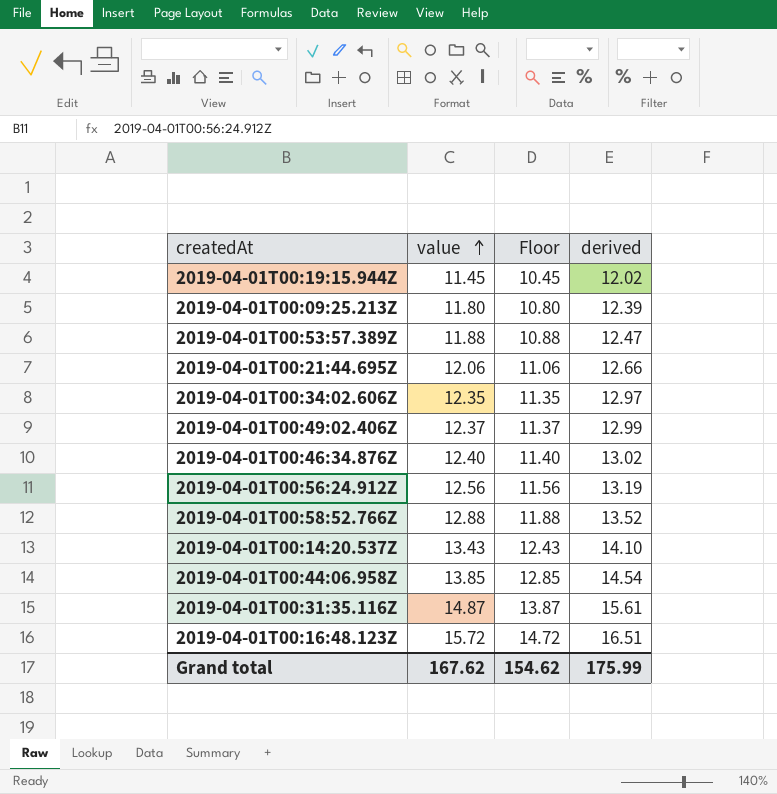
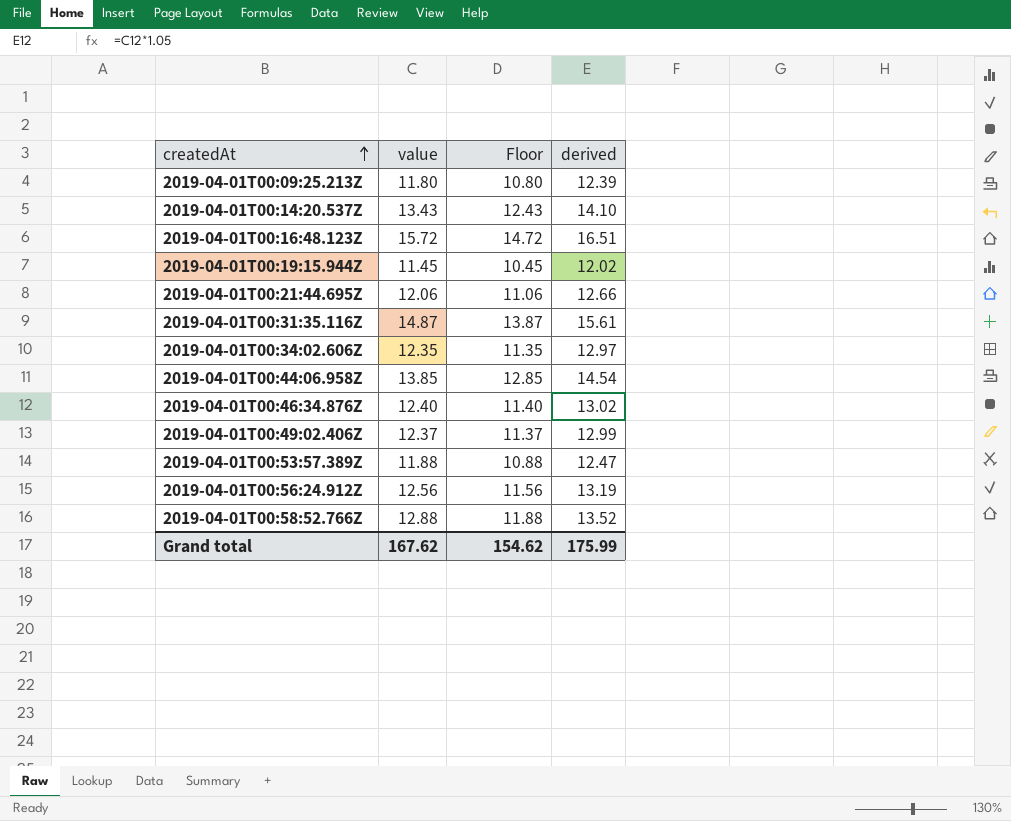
row order: value ascending -> createdAt ascending

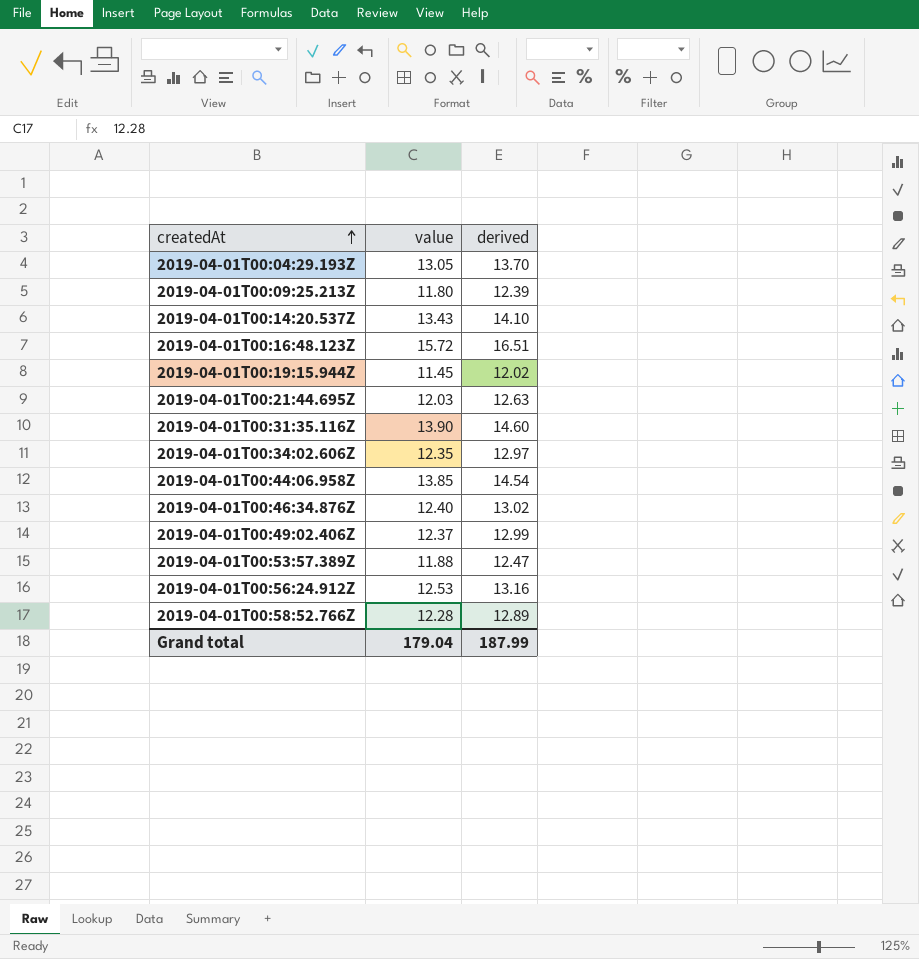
column Floor | formula: [value] - 1 -> none
row 2019-04-01T00:04:29.193Z: none -> 13.05 | 13.70
2019-04-01T00:21:44.695Z | value: 12.06 -> 12.03
2019-04-01T00:21:44.695Z | derived: 12.66 -> 12.63
2019-04-01T00:31:35.116Z | value: 14.87 -> 13.90
2019-04-01T00:31:35.116Z | derived: 15.61 -> 14.60
2019-04-01T00:56:24.912Z | value: 12.56 -> 12.53
2019-04-01T00:56:24.912Z | derived: 13.19 -> 13.16
2019-04-01T00:58:52.766Z | value: 12.88 -> 12.28
2019-04-01T00:58:52.766Z | derived: 13.52 -> 12.89
Grand total | value: 167.62 -> 179.04
Grand total | derived: 175.99 -> 187.99

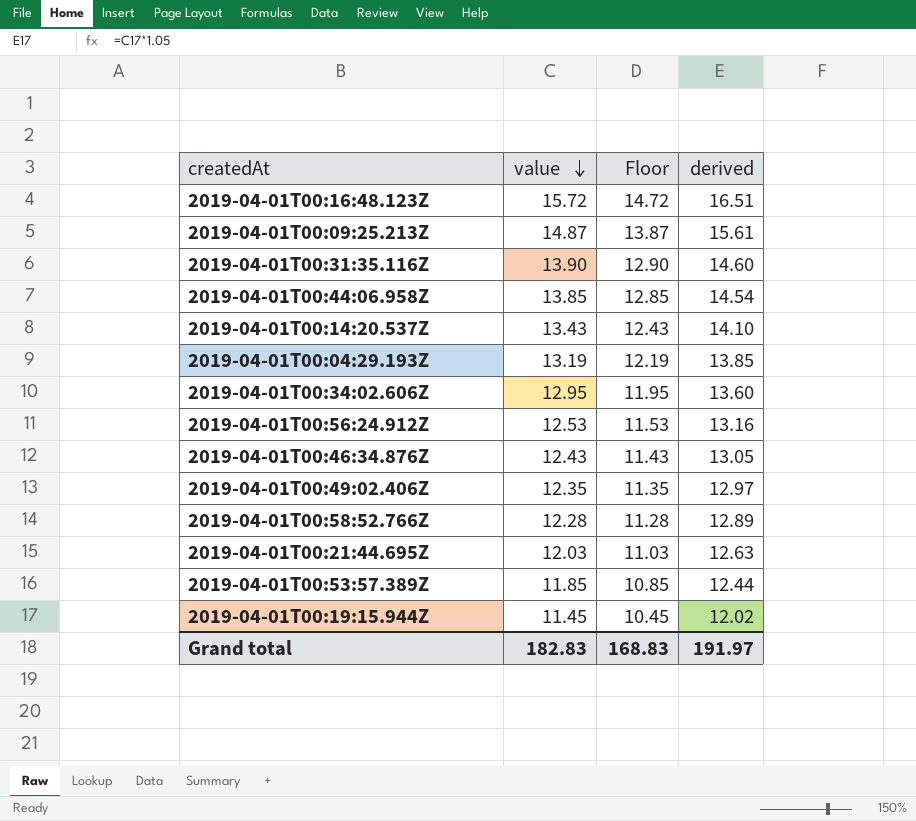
row order: createdAt ascending -> value descending
column Floor | formula: none -> [value] - 1
2019-04-01T00:09:25.213Z | value: 11.80 -> 14.87
2019-04-01T00:09:25.213Z | derived: 12.39 -> 15.61
2019-04-01T00:04:29.193Z | value: 13.05 -> 13.19
2019-04-01T00:04:29.193Z | derived: 13.70 -> 13.85
2019-04-01T00:34:02.606Z | value: 12.35 -> 12.95
2019-04-01T00:34:02.606Z | derived: 12.97 -> 13.60
2019-04-01T00:46:34.876Z | value: 12.40 -> 12.43
2019-04-01T00:46:34.876Z | derived: 13.02 -> 13.05
2019-04-01T00:49:02.406Z | value: 12.37 -> 12.35
2019-04-01T00:49:02.406Z | derived: 12.99 -> 12.97
2019-04-01T00:53:57.389Z | value: 11.88 -> 11.85
2019-04-01T00:53:57.389Z | derived: 12.47 -> 12.44
Grand total | value: 179.04 -> 182.83
Grand total | derived: 187.99 -> 191.97

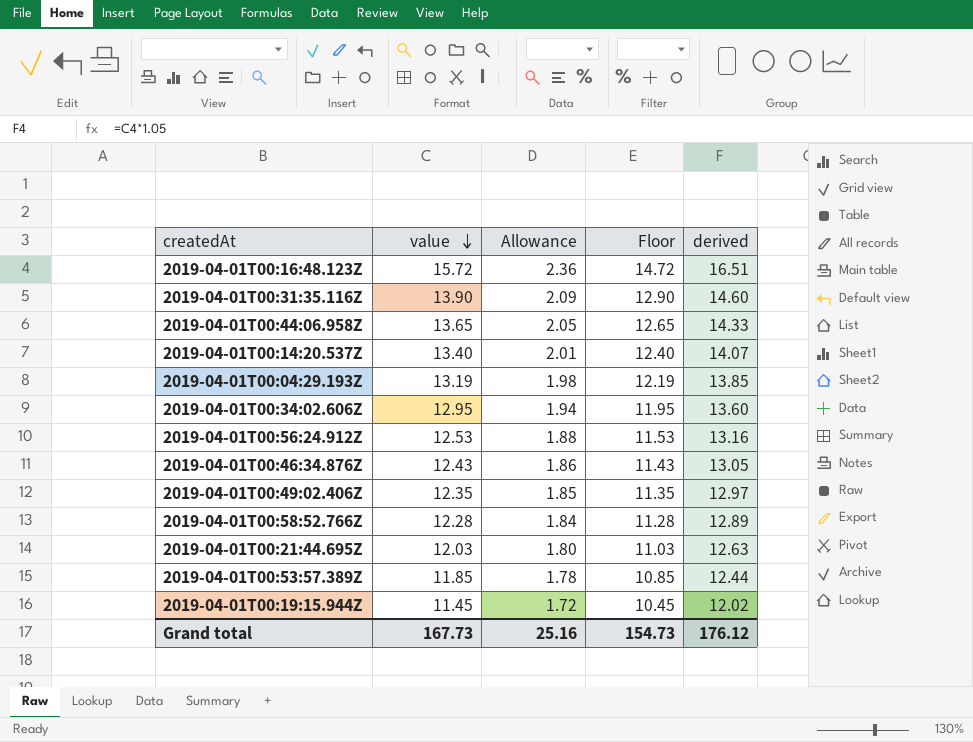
column Allowance | formula: none -> [value] * 0.15
row 2019-04-01T00:09:25.213Z: 14.87 | 13.87 | 15.61 -> none
2019-04-01T00:44:06.958Z | value: 13.85 -> 13.65
2019-04-01T00:44:06.958Z | Floor: 12.85 -> 12.65
2019-04-01T00:44:06.958Z | derived: 14.54 -> 14.33
2019-04-01T00:14:20.537Z | value: 13.43 -> 13.40
2019-04-01T00:14:20.537Z | Floor: 12.43 -> 12.40
2019-04-01T00:14:20.537Z | derived: 14.10 -> 14.07
Grand total | value: 182.83 -> 167.73
Grand total | Floor: 168.83 -> 154.73
Grand total | derived: 191.97 -> 176.12

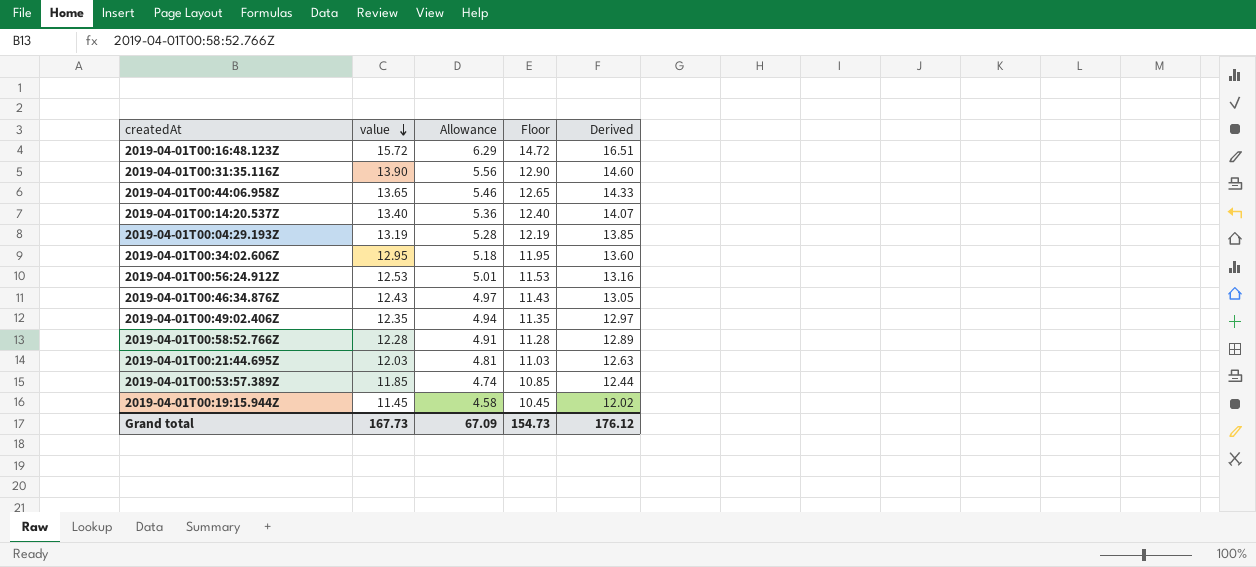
column Allowance | formula: [value] * 0.15 -> [value] * 0.4
column name: derived -> Derived
Grand total | Allowance: 25.16 -> 67.09

